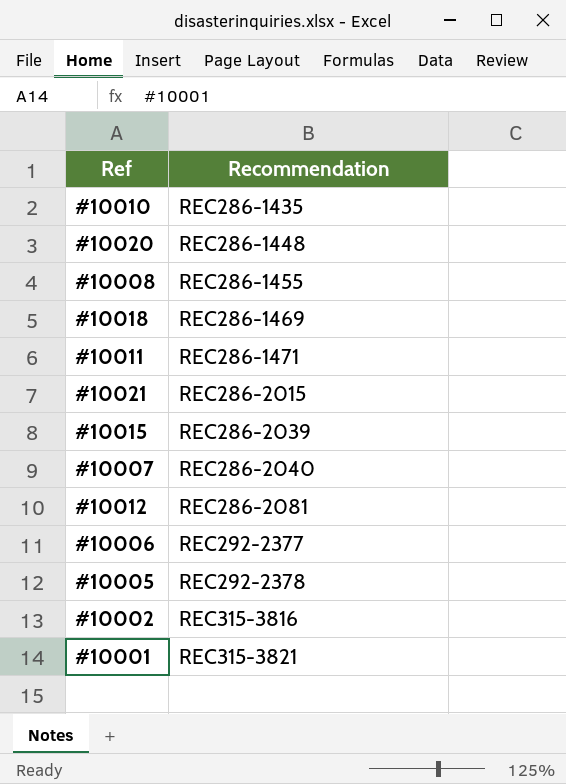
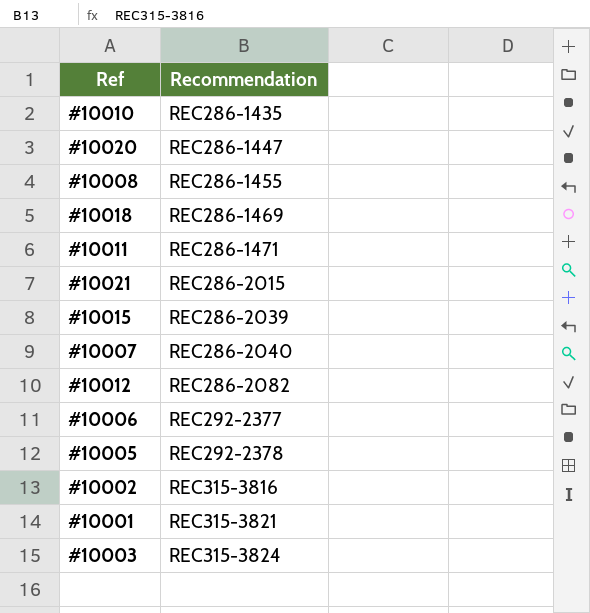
#10020 | Recommendation: REC286-1448 -> REC286-1447
#10012 | Recommendation: REC286-2081 -> REC286-2082
row #10003: none -> REC315-3824

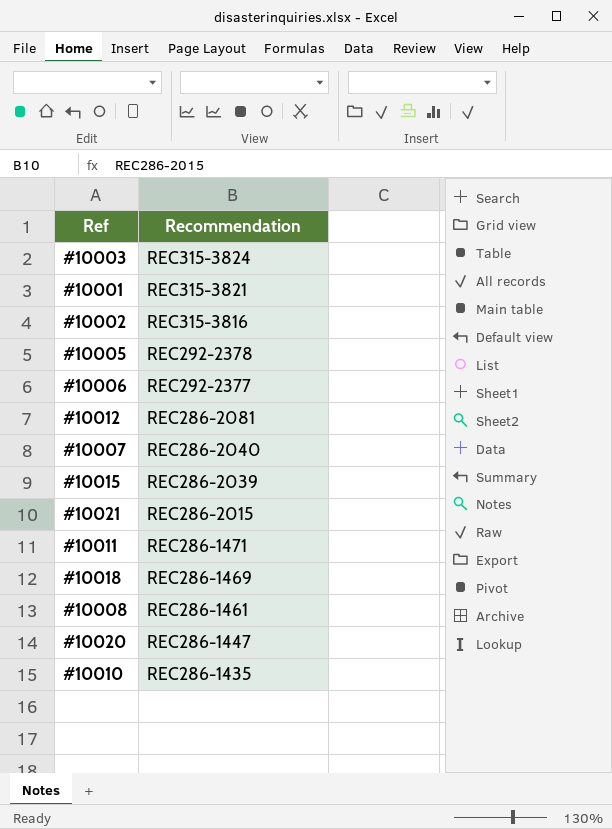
row order: Recommendation ascending -> Recommendation descending
#10012 | Recommendation: REC286-2082 -> REC286-2081
#10008 | Recommendation: REC286-1455 -> REC286-1461

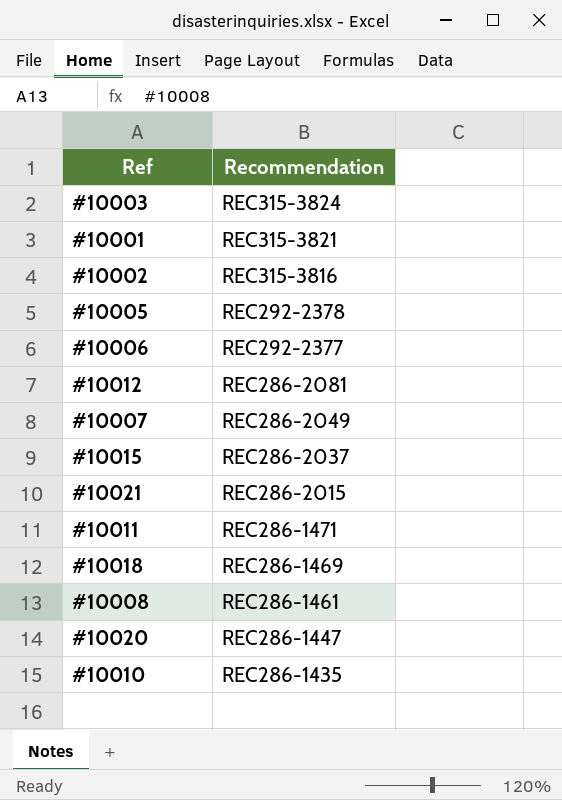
#10007 | Recommendation: REC286-2040 -> REC286-2049
#10015 | Recommendation: REC286-2039 -> REC286-2037

